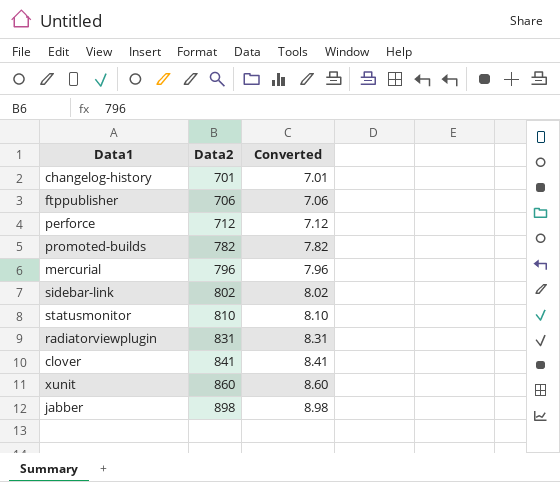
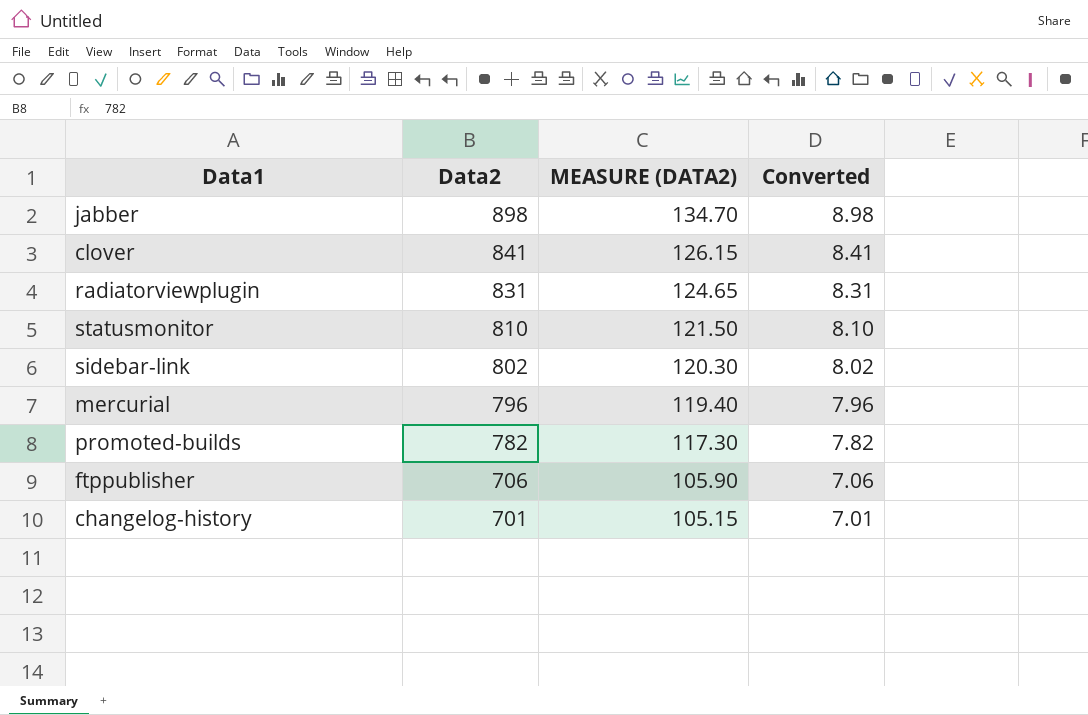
row order: Data2 ascending -> Data2 descending
column MEASURE (DATA2) | formula: none -> [Data2] * 0.15
row perforce: 712 | 7.12 -> none
row xunit: 860 | 8.60 -> none

